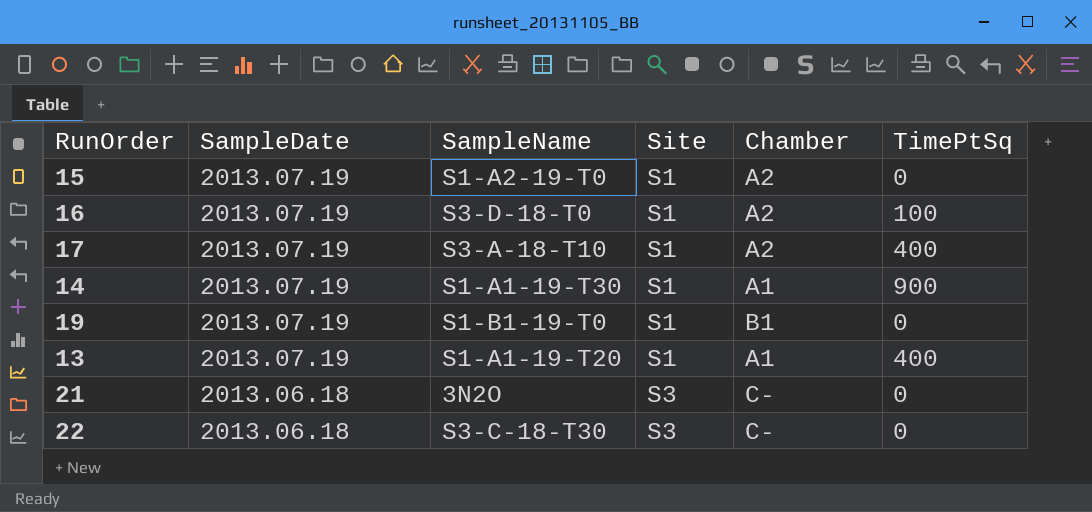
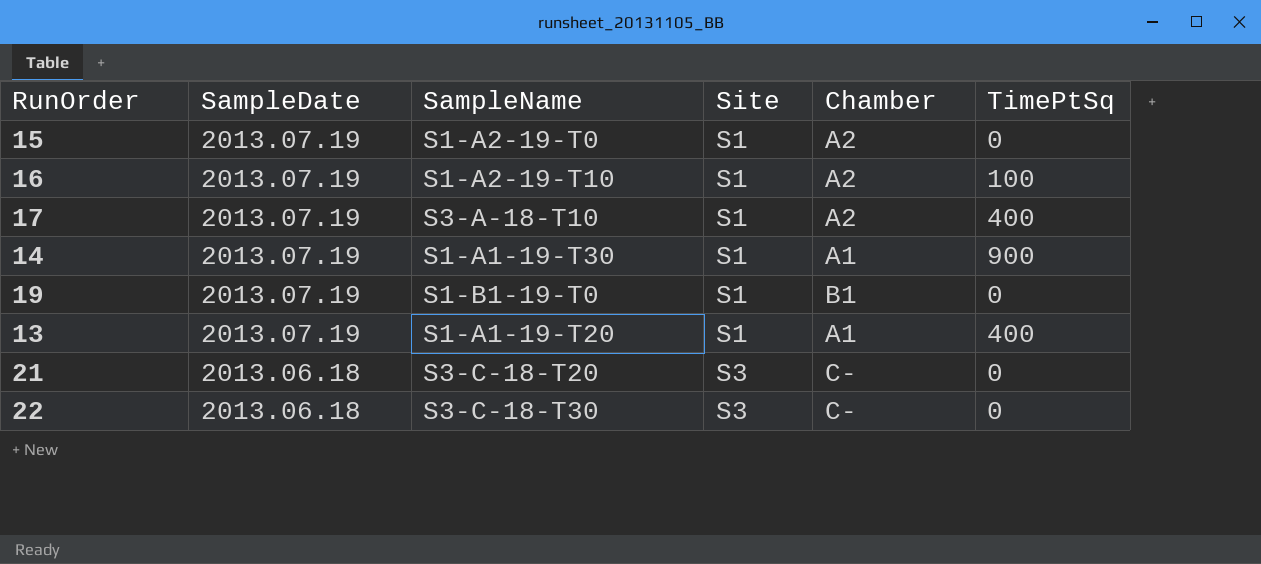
16 | SampleName: S3-D-18-T0 -> S1-A2-19-T10
21 | SampleName: 3N2O -> S3-C-18-T20

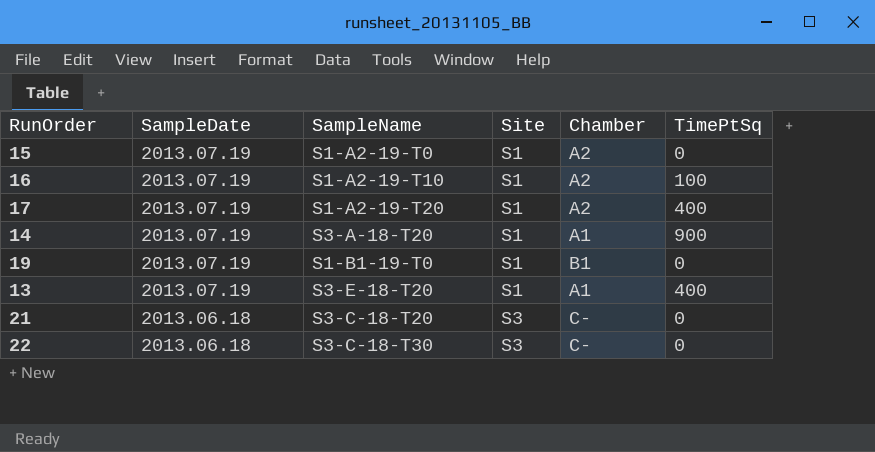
17 | SampleName: S3-A-18-T10 -> S1-A2-19-T20
14 | SampleName: S1-A1-19-T30 -> S3-A-18-T20
13 | SampleName: S1-A1-19-T20 -> S3-E-18-T20

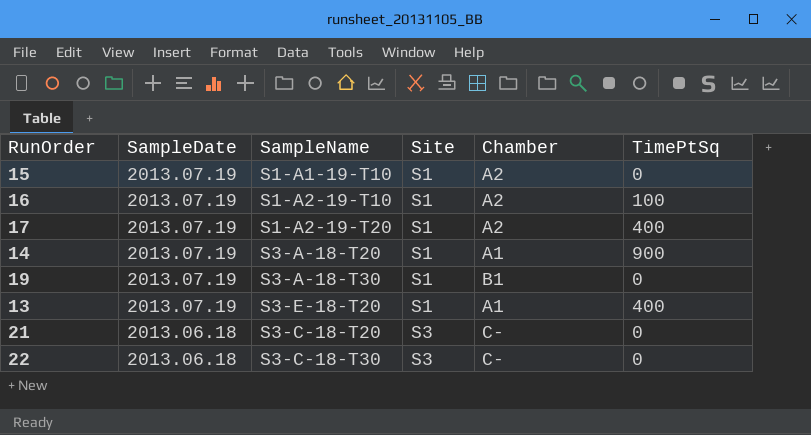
15 | SampleName: S1-A2-19-T0 -> S1-A1-19-T10
19 | SampleName: S1-B1-19-T0 -> S3-A-18-T30

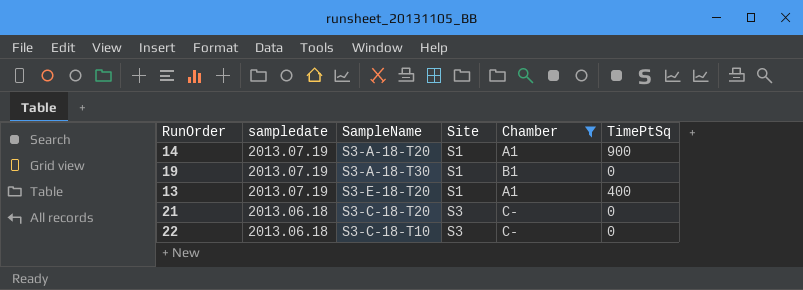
filter: none -> Chamber != A2
column name: SampleDate -> sampledate
22 | SampleName: S3-C-18-T30 -> S3-C-18-T10

